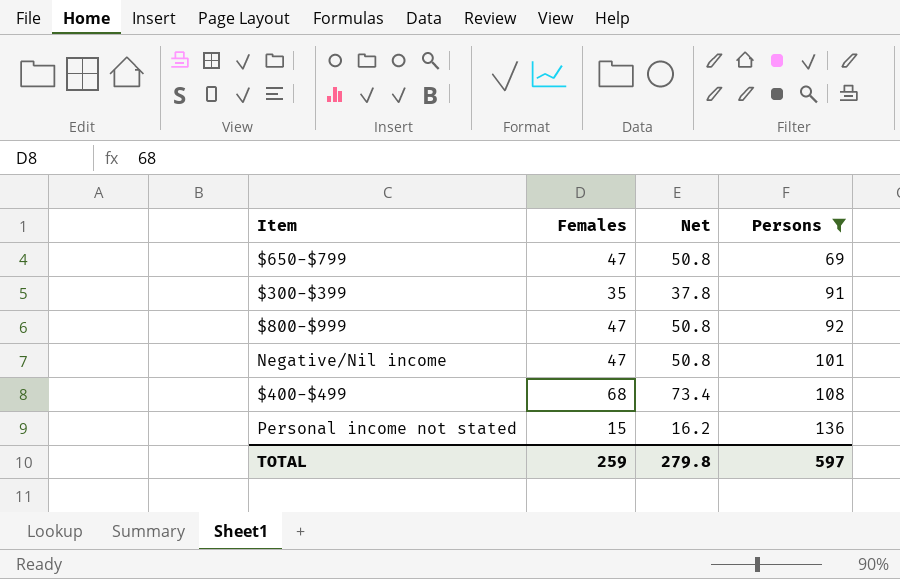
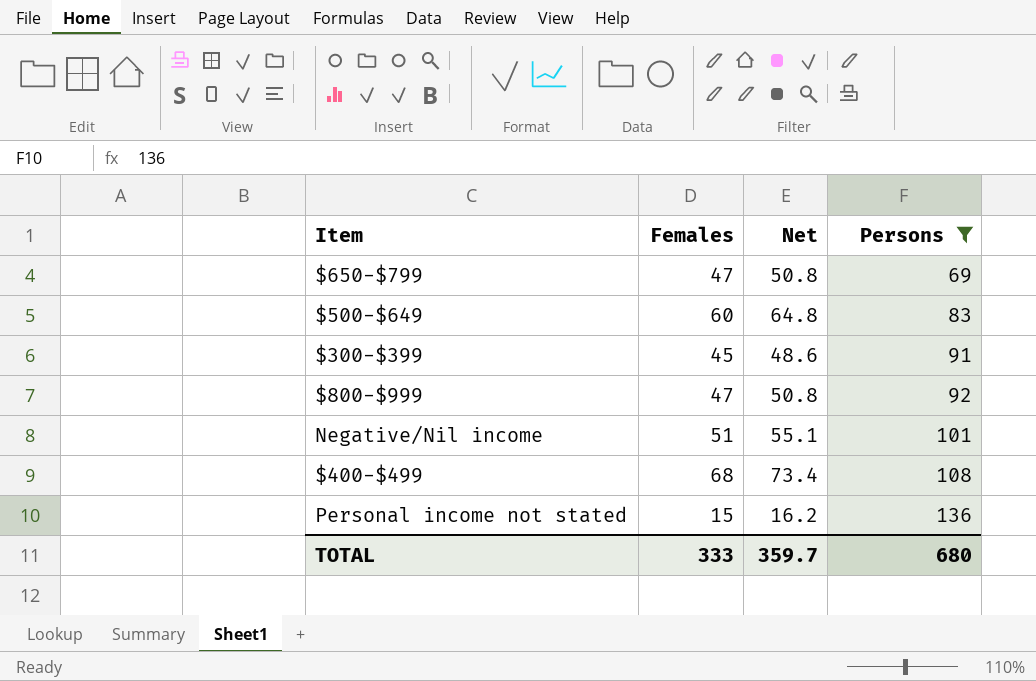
row $500-$649: none -> 60 | 64.8 | 83
$300-$399 | Females: 35 -> 45
$300-$399 | Net: 37.8 -> 48.6
Negative/Nil income | Females: 47 -> 51
Negative/Nil income | Net: 50.8 -> 55.1
TOTAL | Females: 259 -> 333
TOTAL | Net: 279.8 -> 359.7
TOTAL | Persons: 597 -> 680

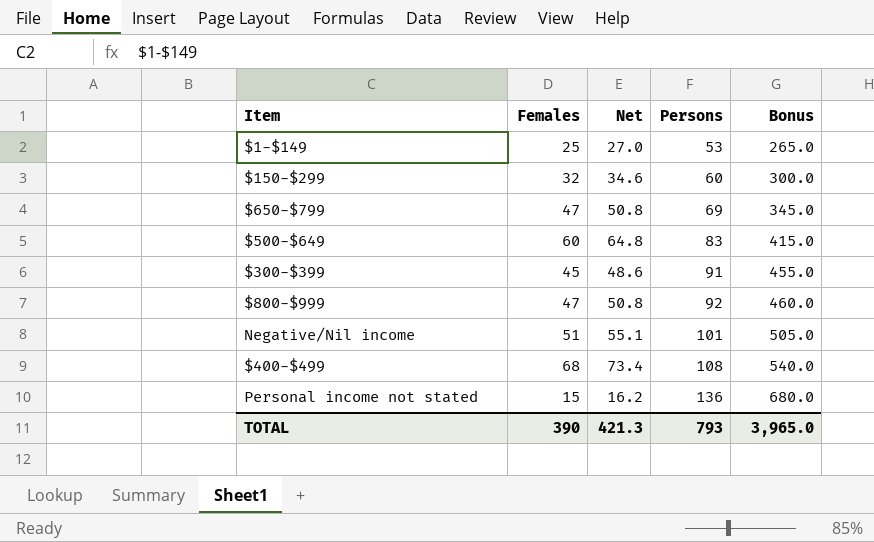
filter: Persons >= 69 -> none
column Bonus | formula: none -> [Persons] * 5
TOTAL | Females: 333 -> 390
TOTAL | Net: 359.7 -> 421.3
TOTAL | Persons: 680 -> 793

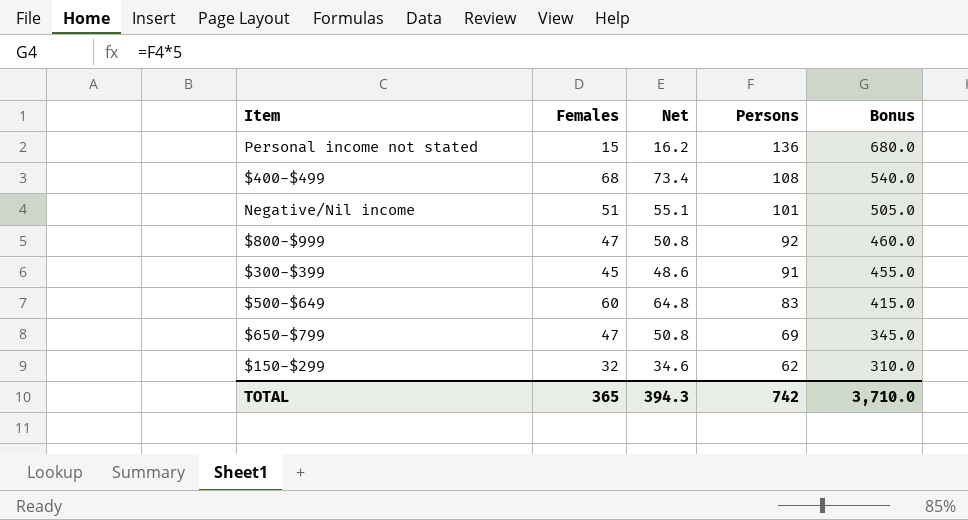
row order: Persons ascending -> Persons descending
row $1-$149: 25 | 27.0 | 53 | 265.0 -> none
$150-$299 | Persons: 60 -> 62
$150-$299 | Bonus: 300.0 -> 310.0
TOTAL | Females: 390 -> 365
TOTAL | Net: 421.3 -> 394.3
TOTAL | Persons: 793 -> 742
TOTAL | Bonus: 3,965.0 -> 3,710.0

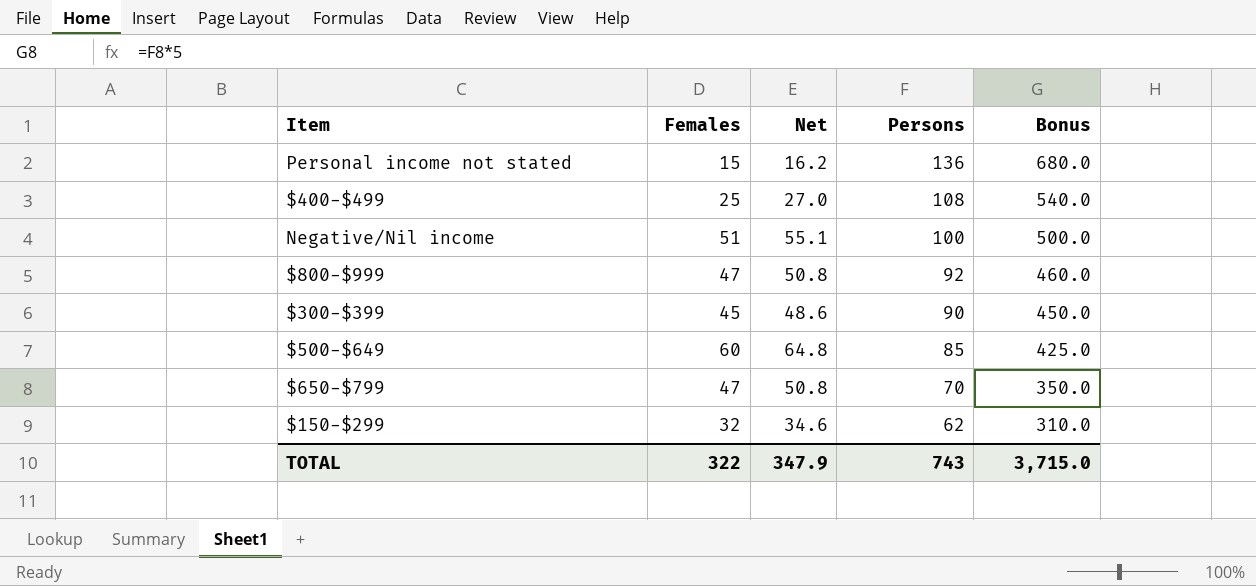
$400-$499 | Females: 68 -> 25
$400-$499 | Net: 73.4 -> 27.0
Negative/Nil income | Persons: 101 -> 100
Negative/Nil income | Bonus: 505.0 -> 500.0
$300-$399 | Persons: 91 -> 90
$300-$399 | Bonus: 455.0 -> 450.0
$500-$649 | Persons: 83 -> 85
$500-$649 | Bonus: 415.0 -> 425.0
$650-$799 | Persons: 69 -> 70
$650-$799 | Bonus: 345.0 -> 350.0
TOTAL | Females: 365 -> 322
TOTAL | Net: 394.3 -> 347.9
TOTAL | Persons: 742 -> 743
TOTAL | Bonus: 3,710.0 -> 3,715.0

